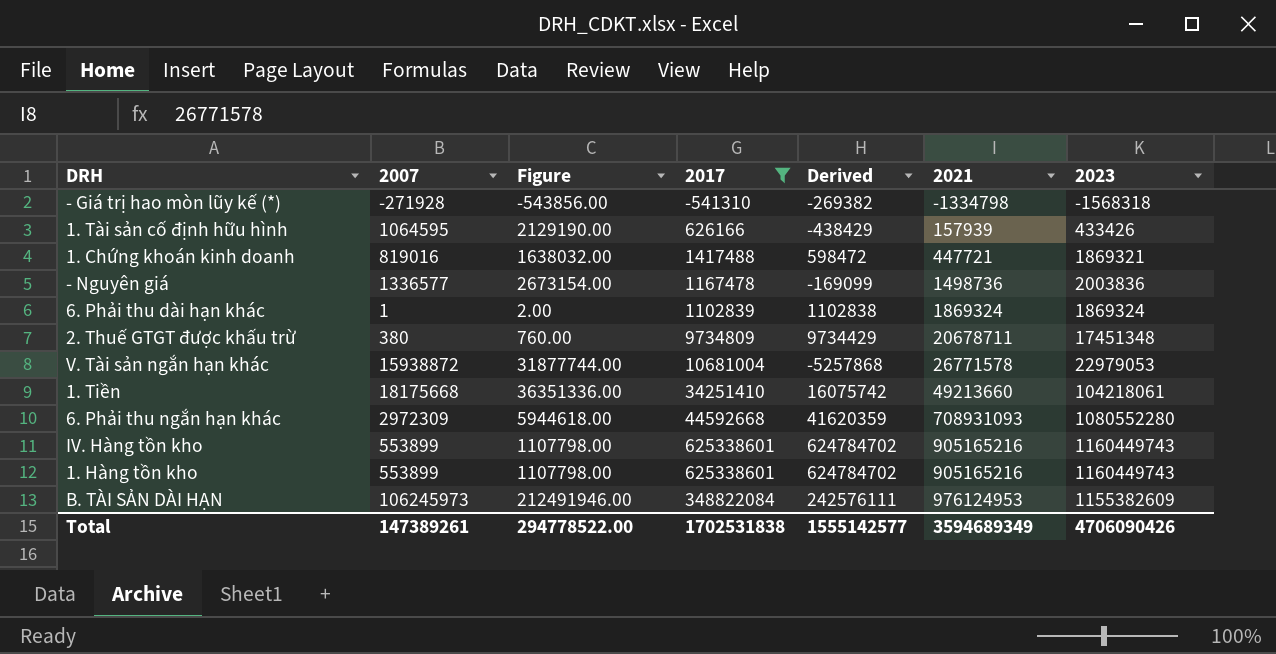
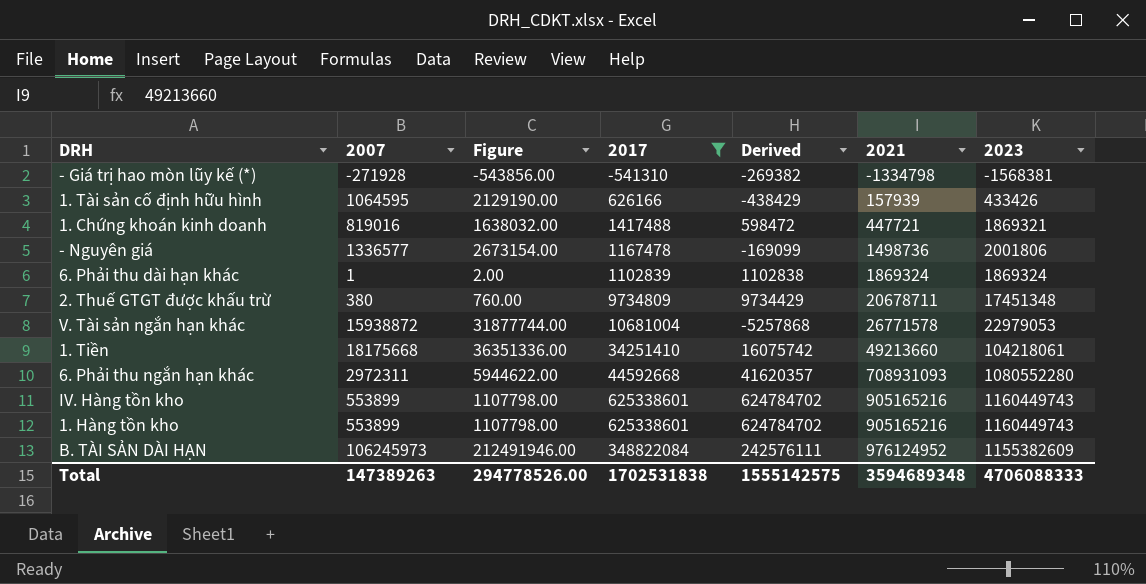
- Giá trị hao mòn lũy kế (*) | 2023: -1568318 -> -1568381
- Nguyên giá | 2023: 2003836 -> 2001806
6. Phải thu ngắn hạn khác | 2007: 2972309 -> 2972311
6. Phải thu ngắn hạn khác | Figure: 5944618.00 -> 5944622.00
6. Phải thu ngắn hạn khác | Derived: 41620359 -> 41620357
B. TÀI SẢN DÀI HẠN | 2021: 976124953 -> 976124952
Total | 2007: 147389261 -> 147389263
Total | Figure: 294778522.00 -> 294778526.00
Total | Derived: 1555142577 -> 1555142575
Total | 2021: 3594689349 -> 3594689348
Total | 2023: 4706090426 -> 4706088333

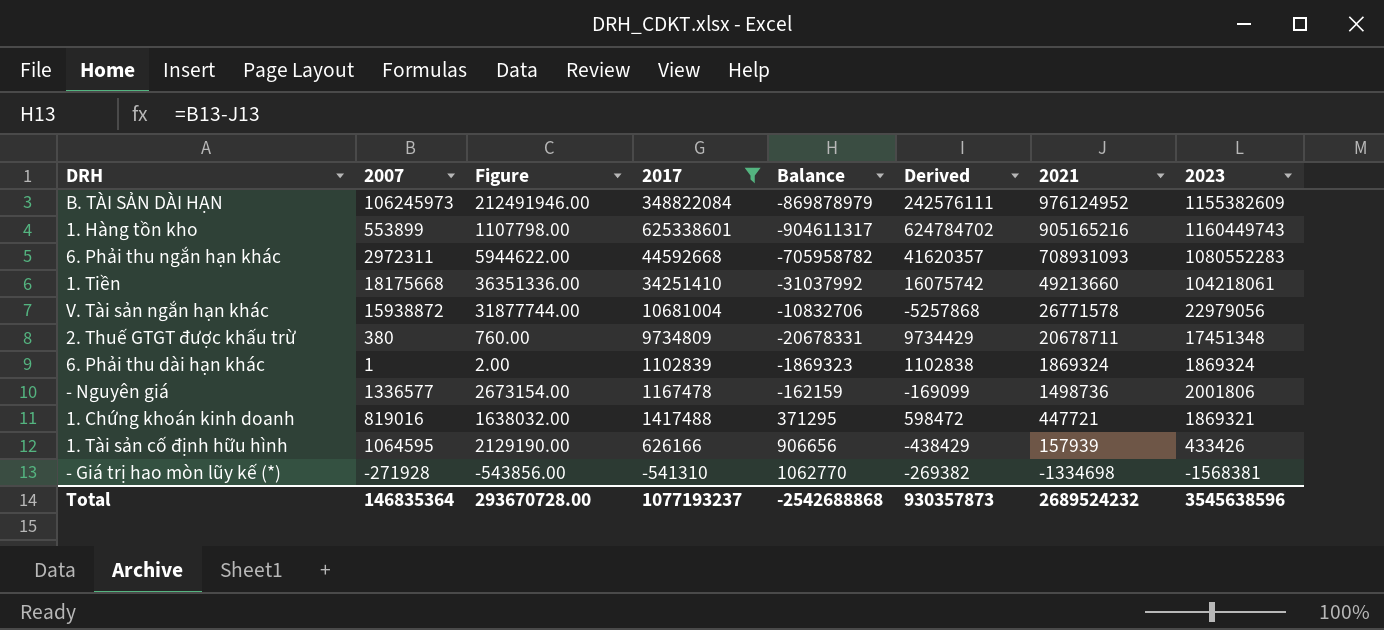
row order: 2021 ascending -> 2021 descending
column Balance | formula: none -> [2007] - [2021]
row IV. Hàng tồn kho: 553899 | 1107798.00 | 625338601 | 624784702 | 905165216 | 1160449743 -> none
6. Phải thu ngắn hạn khác | 2023: 1080552280 -> 1080552283
V. Tài sản ngắn hạn khác | 2023: 22979053 -> 22979056
- Giá trị hao mòn lũy kế (*) | 2021: -1334798 -> -1334698
Total | 2007: 147389263 -> 146835364
Total | Figure: 294778526.00 -> 293670728.00
Total | 2017: 1702531838 -> 1077193237
Total | Derived: 1555142575 -> 930357873
Total | 2021: 3594689348 -> 2689524232
Total | 2023: 4706088333 -> 3545638596

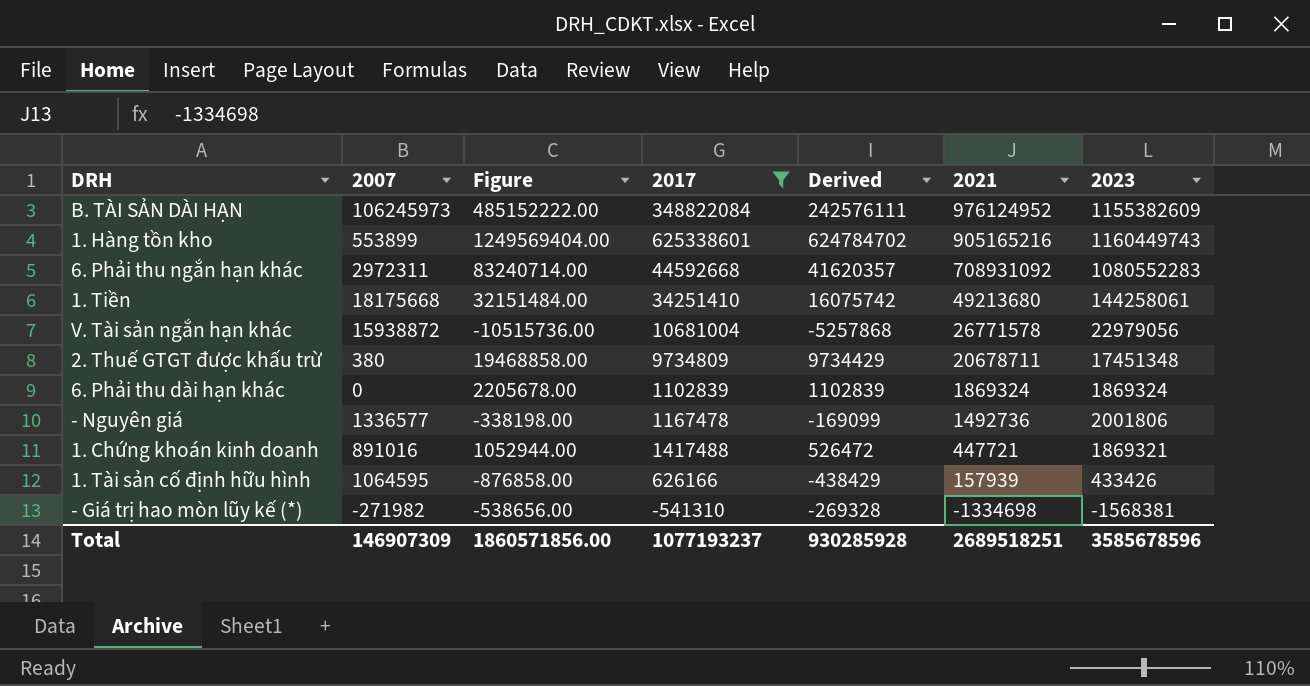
column Balance | formula: [2007] - [2021] -> none
column Figure | formula: [2007] * 2 -> [Derived] * 2
6. Phải thu ngắn hạn khác | 2021: 708931093 -> 708931092
1. Tiền | 2021: 49213660 -> 49213680
1. Tiền | 2023: 104218061 -> 144258061
6. Phải thu dài hạn khác | 2007: 1 -> 0
6. Phải thu dài hạn khác | Derived: 1102838 -> 1102839
- Nguyên giá | 2021: 1498736 -> 1492736
1. Chứng khoán kinh doanh | 2007: 819016 -> 891016
1. Chứng khoán kinh doanh | Derived: 598472 -> 526472
- Giá trị hao mòn lũy kế (*) | 2007: -271928 -> -271982
- Giá trị hao mòn lũy kế (*) | Derived: -269382 -> -269328
Total | 2007: 146835364 -> 146907309
Total | Figure: 293670728.00 -> 1860571856.00
Total | Derived: 930357873 -> 930285928
Total | 2021: 2689524232 -> 2689518251
Total | 2023: 3545638596 -> 3585678596

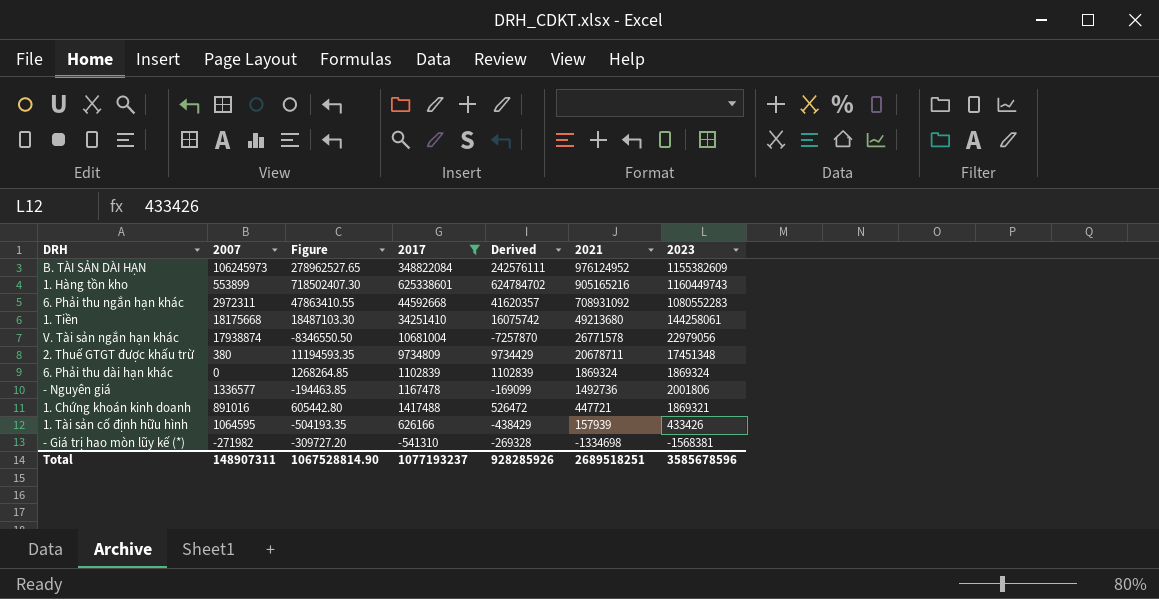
column Figure | formula: [Derived] * 2 -> [Derived] * 1.15
V. Tài sản ngắn hạn khác | 2007: 15938872 -> 17938874
V. Tài sản ngắn hạn khác | Derived: -5257868 -> -7257870
Total | 2007: 146907309 -> 148907311
Total | Figure: 1860571856.00 -> 1067528814.90
Total | Derived: 930285928 -> 928285926

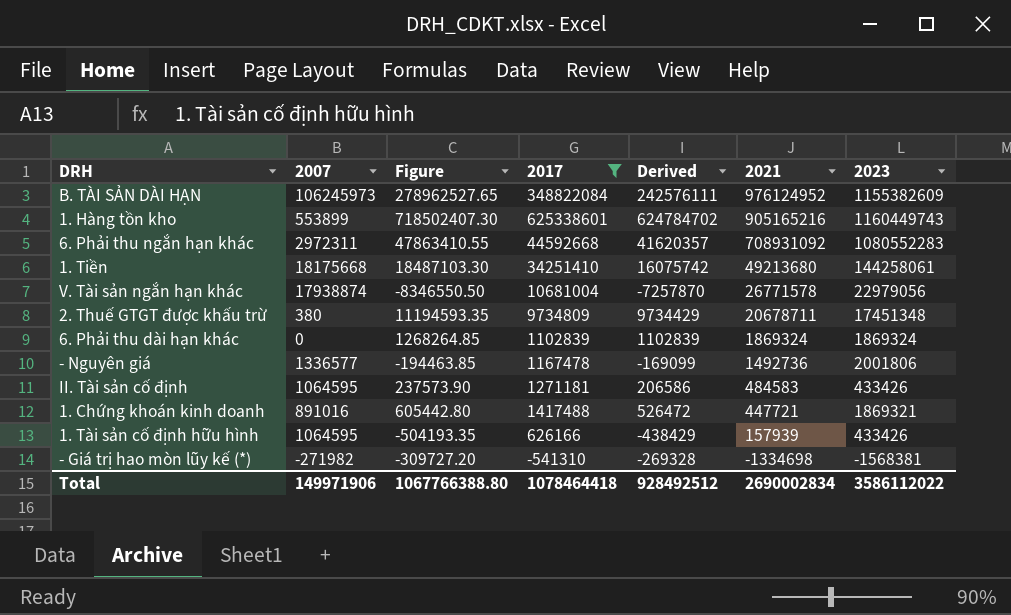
row II. Tài sản cố định: none -> 1064595 | 237573.90 | 1271181 | 206586 | 484583 | 433426
Total | 2007: 148907311 -> 149971906
Total | Figure: 1067528814.90 -> 1067766388.80
Total | 2017: 1077193237 -> 1078464418
Total | Derived: 928285926 -> 928492512
Total | 2021: 2689518251 -> 2690002834
Total | 2023: 3585678596 -> 3586112022

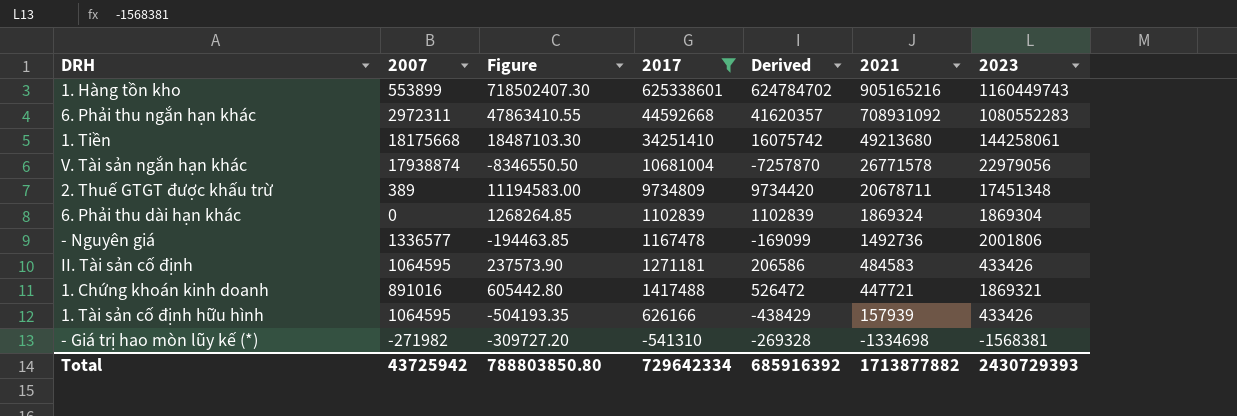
row B. TÀI SẢN DÀI HẠN: 106245973 | 278962527.65 | 348822084 | 242576111 | 976124952 | 1155382609 -> none
2. Thuế GTGT được khấu trừ | 2007: 380 -> 389
2. Thuế GTGT được khấu trừ | Figure: 11194593.35 -> 11194583.00
2. Thuế GTGT được khấu trừ | Derived: 9734429 -> 9734420
6. Phải thu dài hạn khác | 2023: 1869324 -> 1869304
Total | 2007: 149971906 -> 43725942
Total | Figure: 1067766388.80 -> 788803850.80
Total | 2017: 1078464418 -> 729642334
Total | Derived: 928492512 -> 685916392
Total | 2021: 2690002834 -> 1713877882
Total | 2023: 3586112022 -> 2430729393

